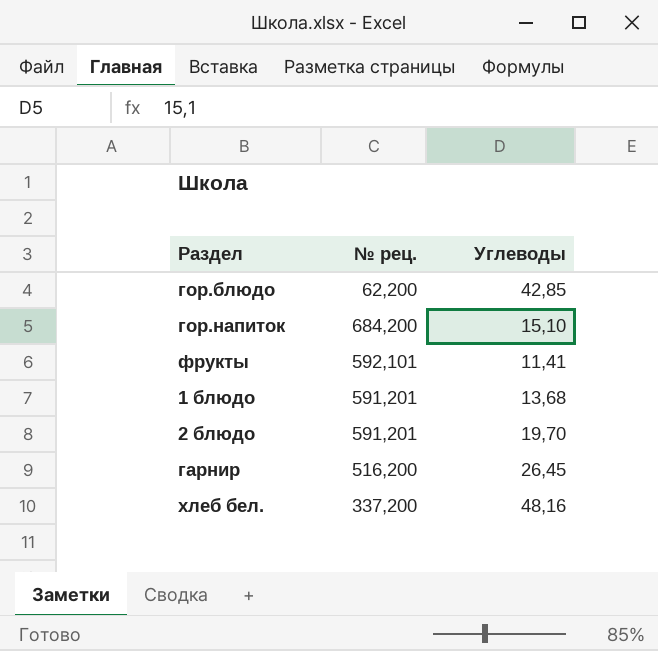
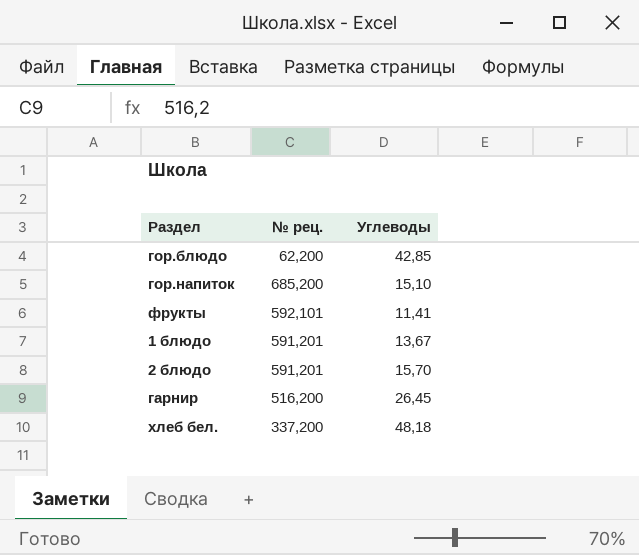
гор.напиток | № рец.: 684,200 -> 685,200
1 блюдо | Углеводы: 13,68 -> 13,67
2 блюдо | Углеводы: 19,70 -> 15,70
хлеб бел. | Углеводы: 48,16 -> 48,18

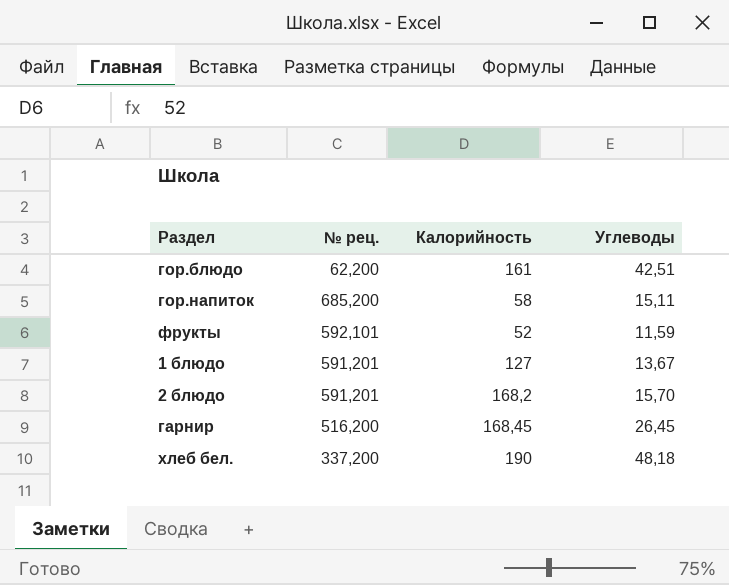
column Калорийность | position: none -> 3
гор.блюдо | Углеводы: 42,85 -> 42,51
гор.напиток | Углеводы: 15,10 -> 15,11
фрукты | Углеводы: 11,41 -> 11,59

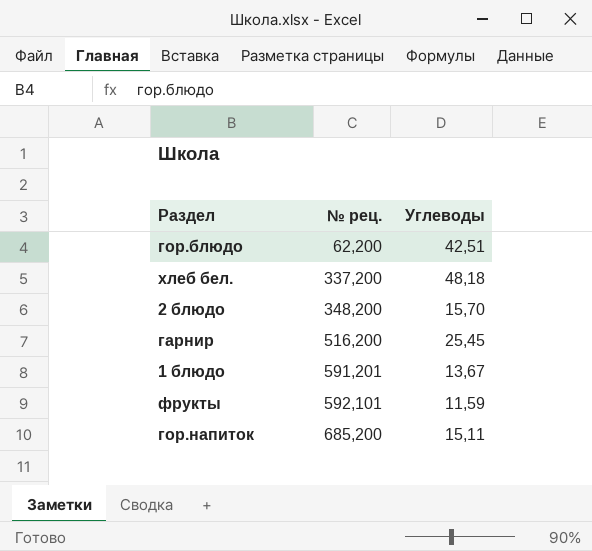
row order: none -> № рец. ascending
column Калорийность | position: 3 -> none
2 блюдо | № рец.: 591,201 -> 348,200
гарнир | Углеводы: 26,45 -> 25,45

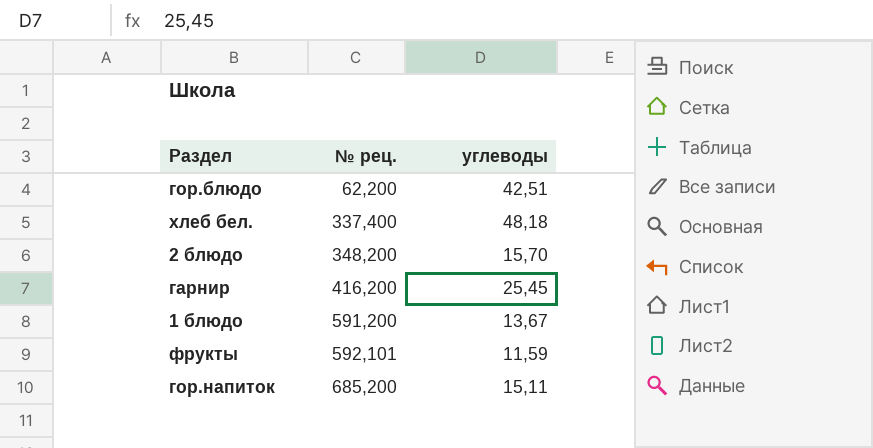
column name: Углеводы -> углеводы
хлеб бел. | № рец.: 337,200 -> 337,400
гарнир | № рец.: 516,200 -> 416,200
1 блюдо | № рец.: 591,201 -> 591,200

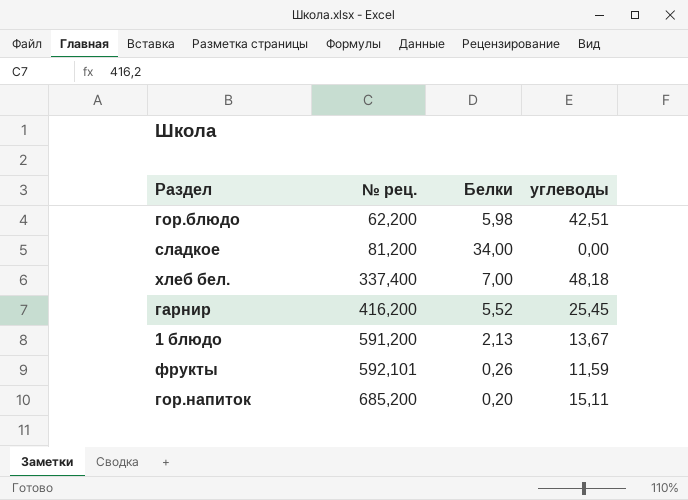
column Белки | position: none -> 3
row 2 блюдо: 348,200 | 15,70 -> none
row сладкое: none -> 81,200 | 34,00 | 0,00

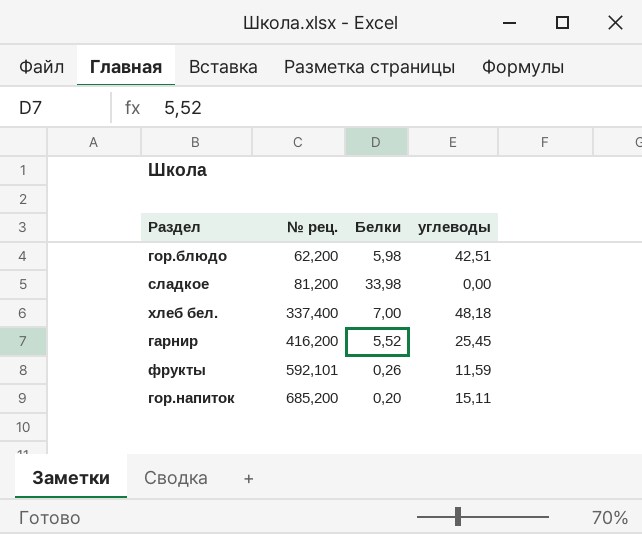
row 1 блюдо: 591,200 | 2,13 | 13,67 -> none
сладкое | Белки: 34,00 -> 33,98

